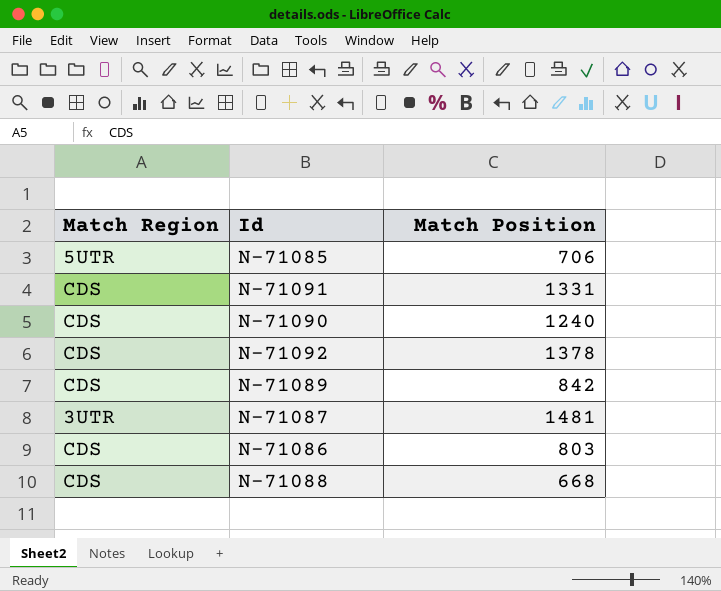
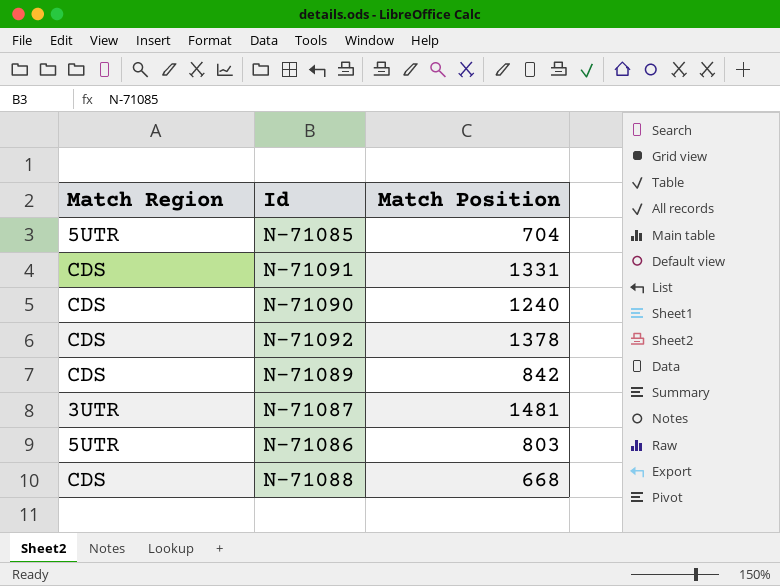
N-71085 | Match Position: 706 -> 704
N-71086 | Match Region: CDS -> 5UTR

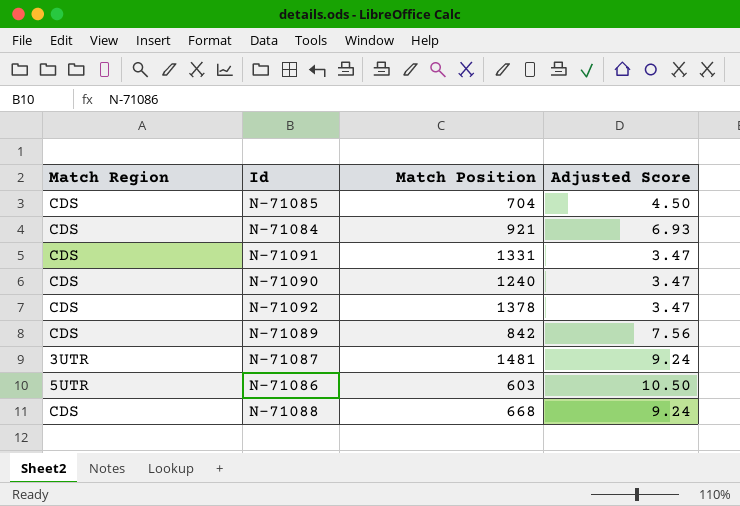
column Adjusted Score | position: none -> 4
N-71085 | Match Region: 5UTR -> CDS
row N-71084: none -> CDS | 921 | 6.93
N-71086 | Match Position: 803 -> 603

